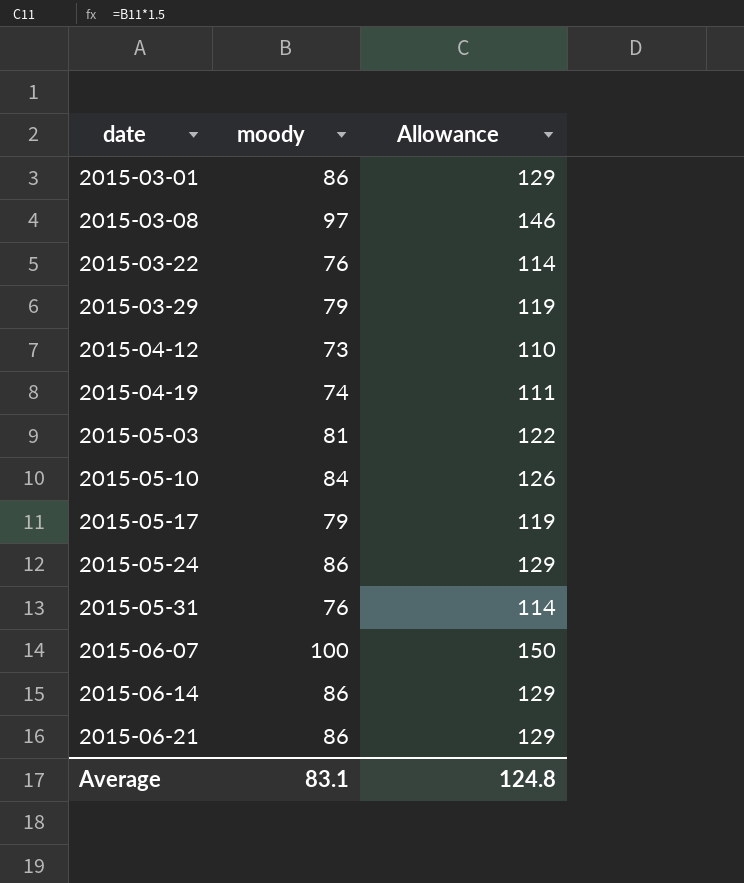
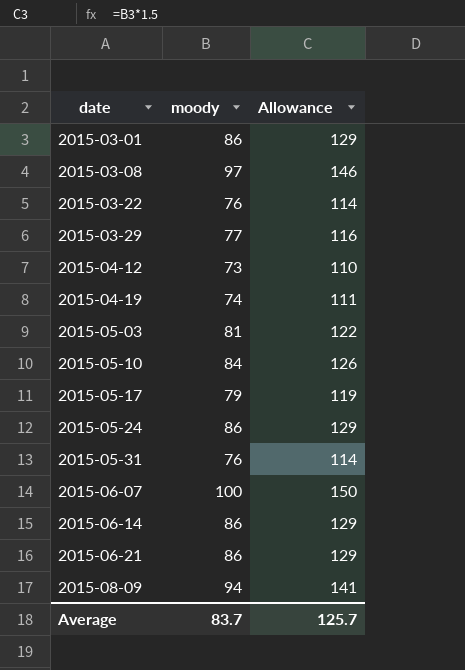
2015-03-29 | moody: 79 -> 77
2015-03-29 | Allowance: 119 -> 116
row 2015-08-09: none -> 94 | 141
Average | moody: 83.1 -> 83.7
Average | Allowance: 124.8 -> 125.7

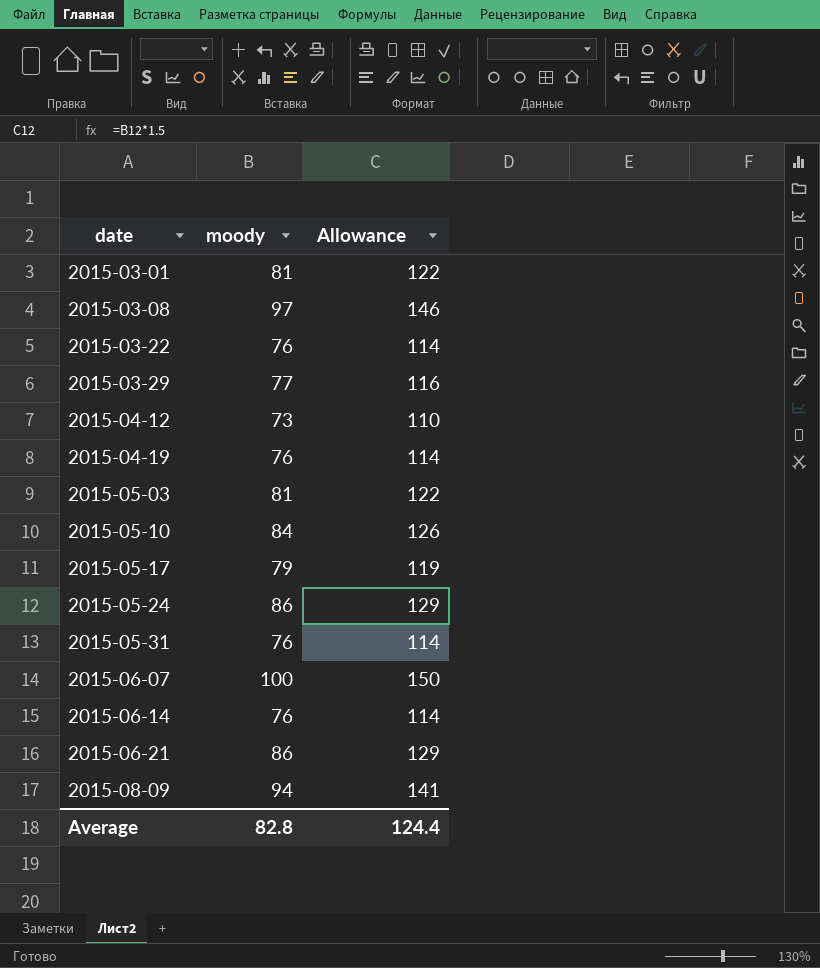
2015-03-01 | moody: 86 -> 81
2015-03-01 | Allowance: 129 -> 122
2015-04-19 | moody: 74 -> 76
2015-04-19 | Allowance: 111 -> 114
2015-06-14 | moody: 86 -> 76
2015-06-14 | Allowance: 129 -> 114
Average | moody: 83.7 -> 82.8
Average | Allowance: 125.7 -> 124.4

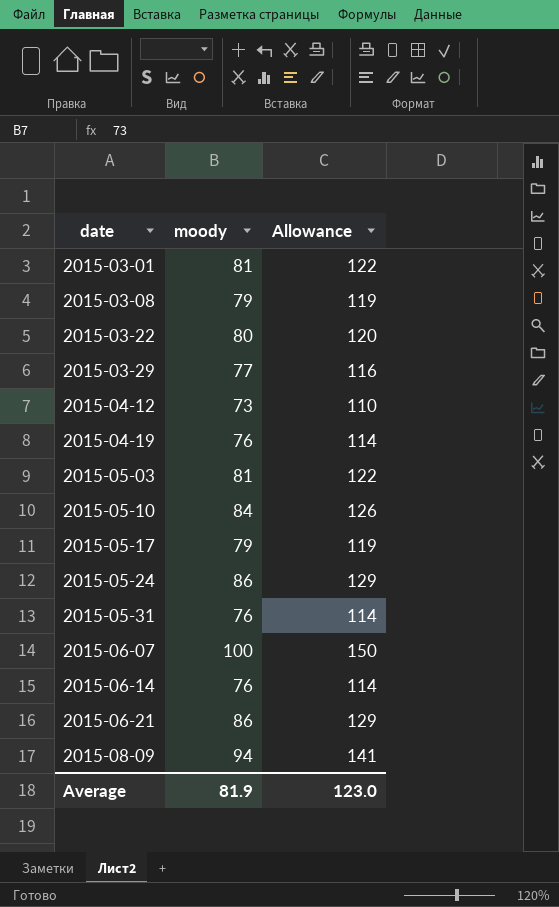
2015-03-08 | moody: 97 -> 79
2015-03-08 | Allowance: 146 -> 119
2015-03-22 | moody: 76 -> 80
2015-03-22 | Allowance: 114 -> 120
Average | moody: 82.8 -> 81.9
Average | Allowance: 124.4 -> 123.0

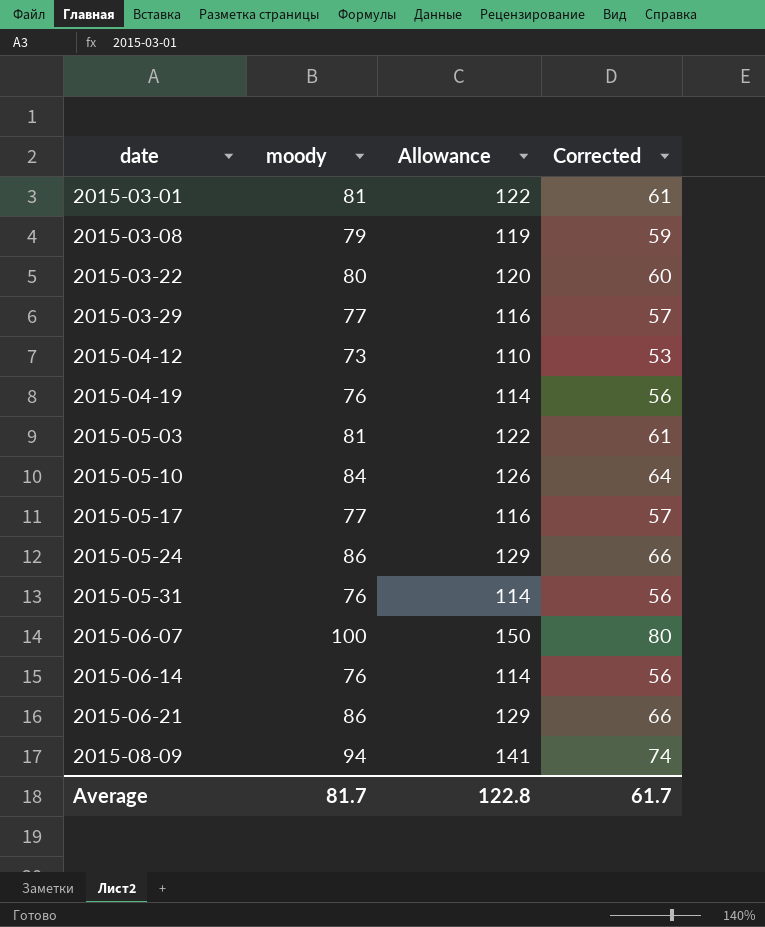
column Corrected | formula: none -> [moody] - 20
2015-05-17 | moody: 79 -> 77
2015-05-17 | Allowance: 119 -> 116
Average | moody: 81.9 -> 81.7
Average | Allowance: 123.0 -> 122.8

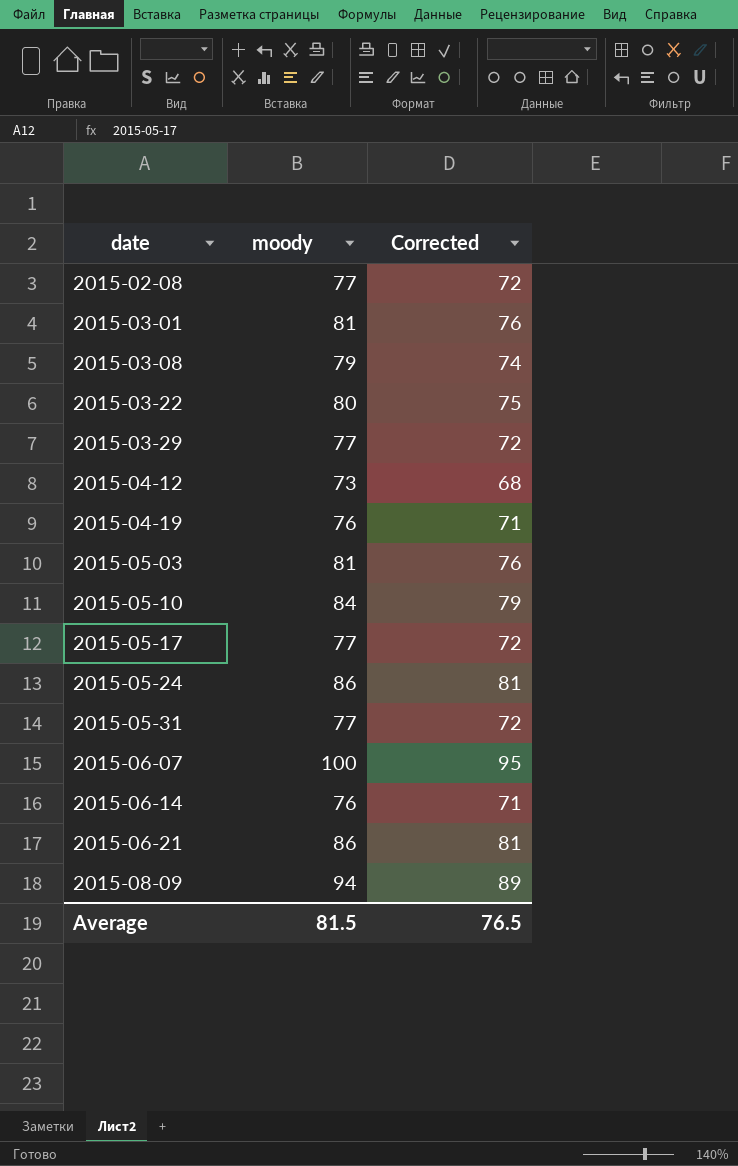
column Allowance | formula: [moody] * 1.5 -> none
column Corrected | formula: [moody] - 20 -> [moody] - 5
row 2015-02-08: none -> 77 | 72
2015-05-31 | moody: 76 -> 77
Average | moody: 81.7 -> 81.5
Average | Corrected: 61.7 -> 76.5

